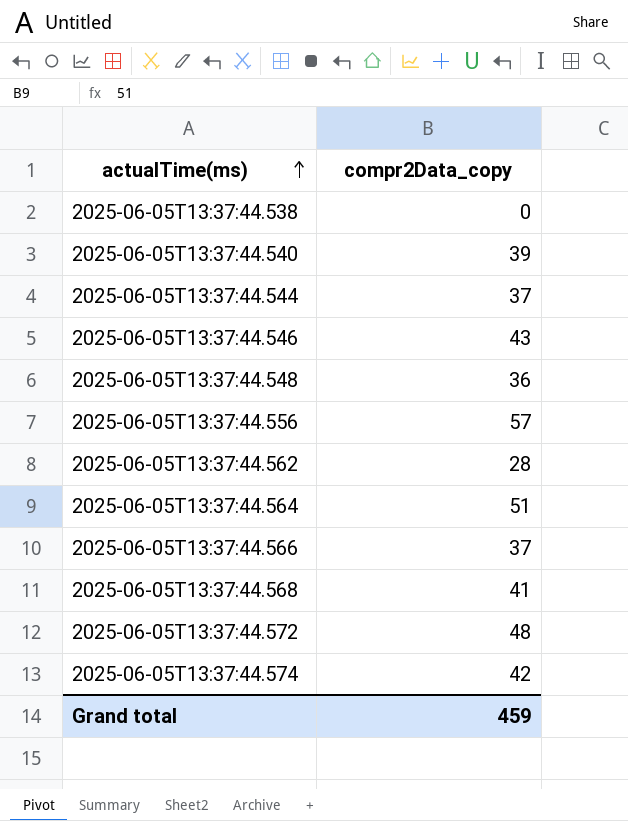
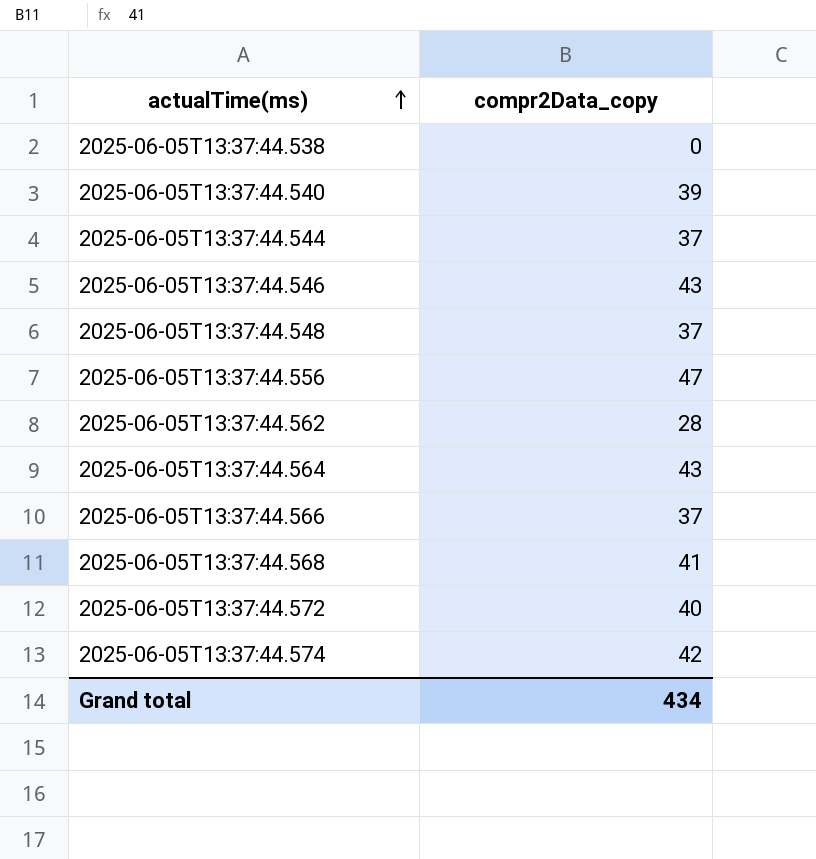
2025-06-05T13:37:44.548 | compr2Data_copy: 36 -> 37
2025-06-05T13:37:44.556 | compr2Data_copy: 57 -> 47
2025-06-05T13:37:44.564 | compr2Data_copy: 51 -> 43
2025-06-05T13:37:44.572 | compr2Data_copy: 48 -> 40
Grand total | compr2Data_copy: 459 -> 434

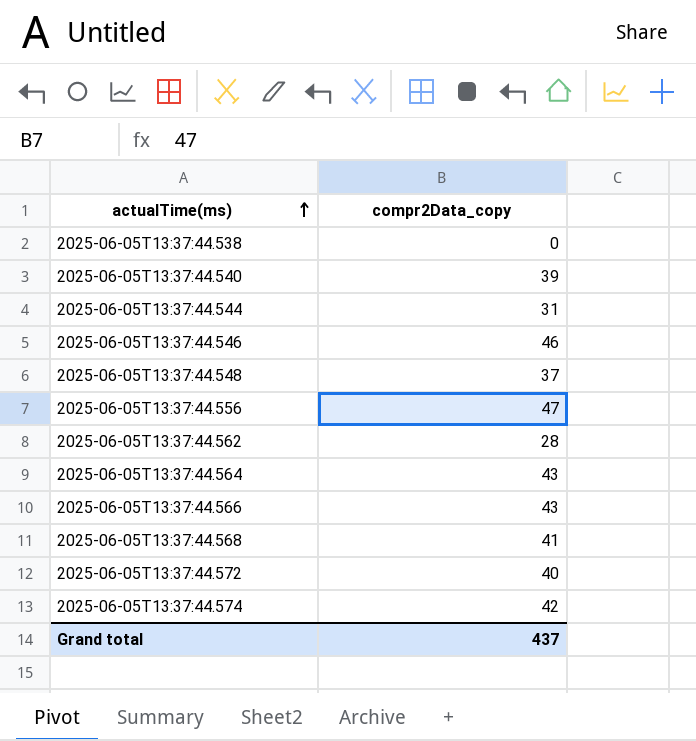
2025-06-05T13:37:44.544 | compr2Data_copy: 37 -> 31
2025-06-05T13:37:44.546 | compr2Data_copy: 43 -> 46
2025-06-05T13:37:44.566 | compr2Data_copy: 37 -> 43
Grand total | compr2Data_copy: 434 -> 437

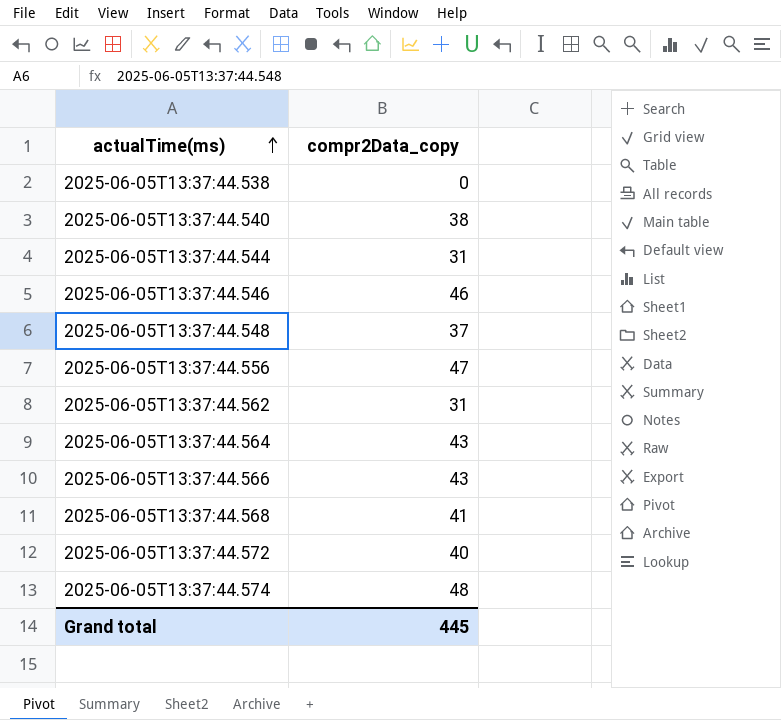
2025-06-05T13:37:44.540 | compr2Data_copy: 39 -> 38
2025-06-05T13:37:44.562 | compr2Data_copy: 28 -> 31
2025-06-05T13:37:44.574 | compr2Data_copy: 42 -> 48
Grand total | compr2Data_copy: 437 -> 445

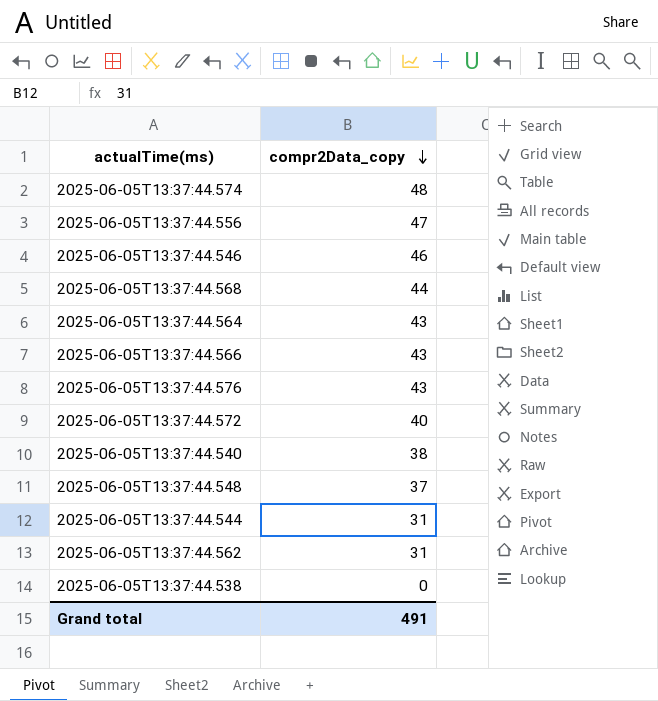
row order: actualTime(ms) ascending -> compr2Data_copy descending
2025-06-05T13:37:44.568 | compr2Data_copy: 41 -> 44
row 2025-06-05T13:37:44.576: none -> 43
Grand total | compr2Data_copy: 445 -> 491

